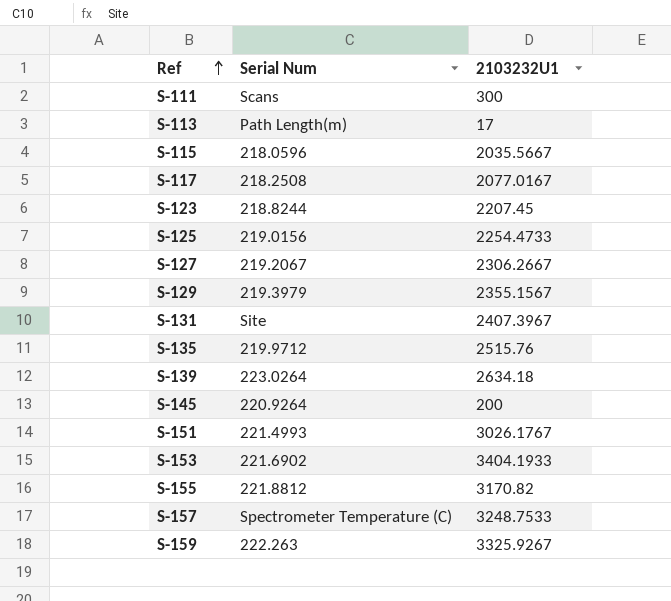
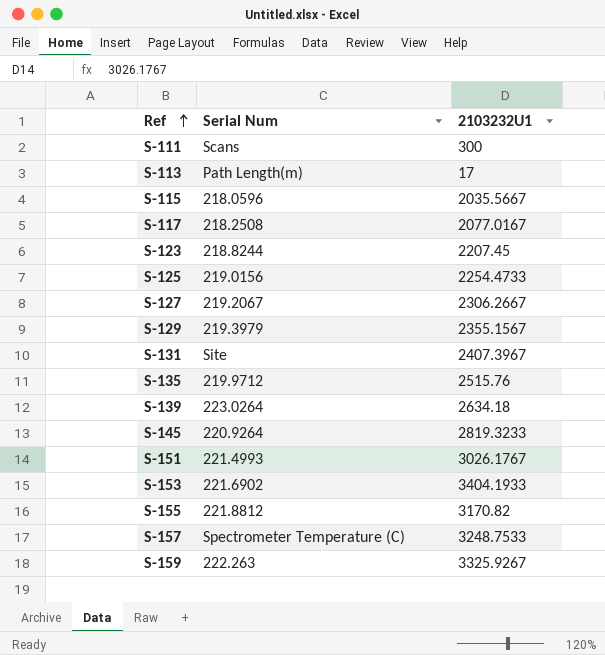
S-145 | 2103232U1: 200 -> 2819.3233

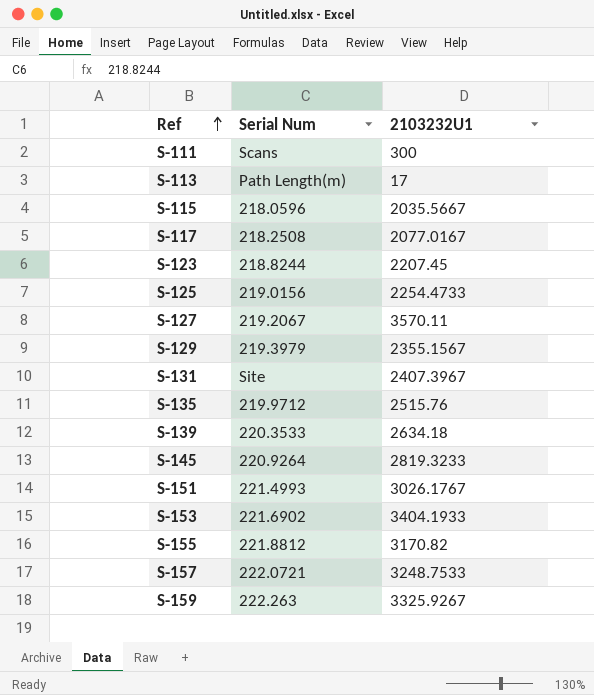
S-127 | 2103232U1: 2306.2667 -> 3570.11
S-139 | Serial Num: 223.0264 -> 220.3533
S-157 | Serial Num: Spectrometer Temperature (C) -> 222.0721

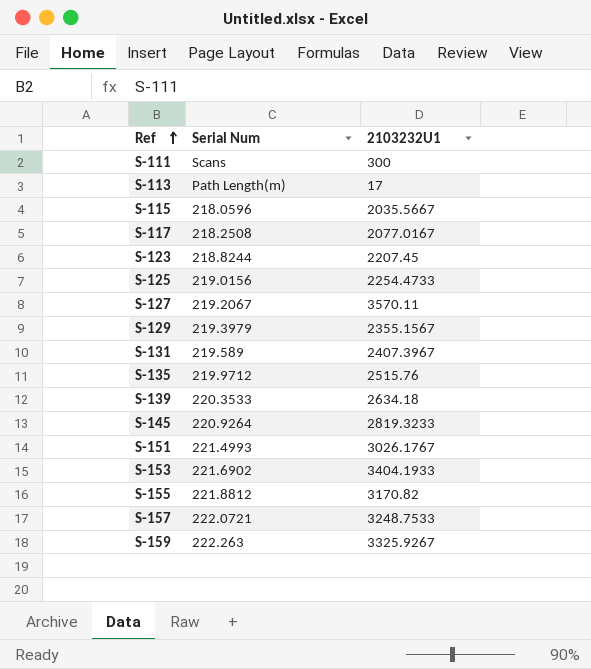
S-131 | Serial Num: Site -> 219.589

